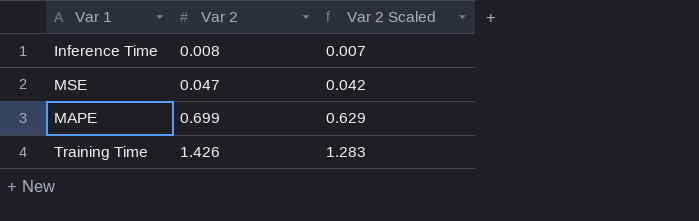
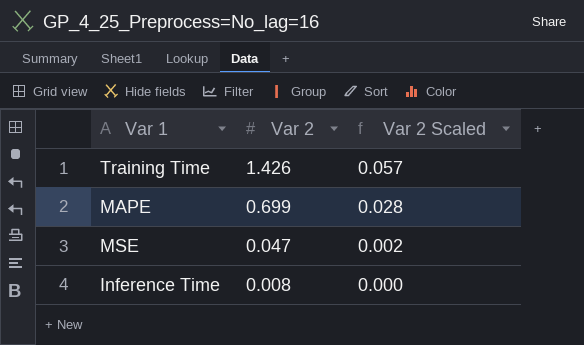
row order: Var 2 ascending -> Var 2 descending
column Var 2 Scaled | formula: [Var 2] * 0.9 -> [Var 2] * 0.04

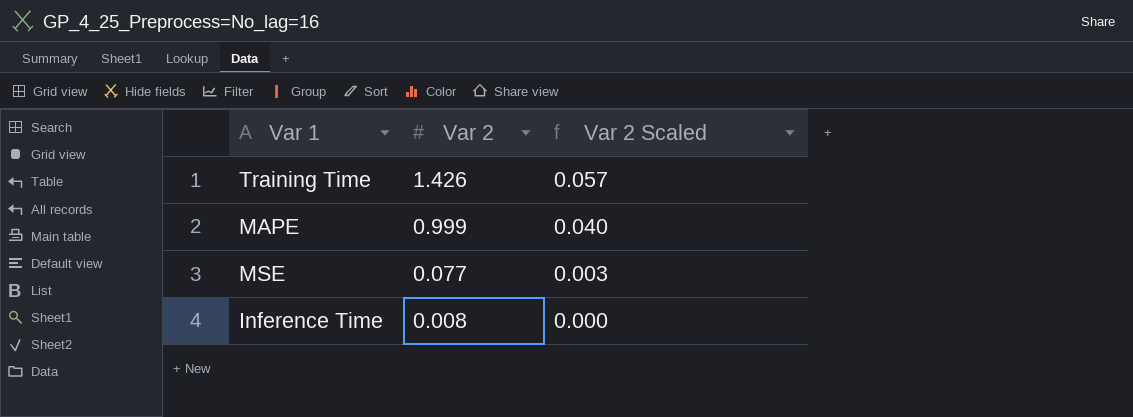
MAPE | Var 2: 0.699 -> 0.999
MAPE | Var 2 Scaled: 0.028 -> 0.040
MSE | Var 2: 0.047 -> 0.077
MSE | Var 2 Scaled: 0.002 -> 0.003

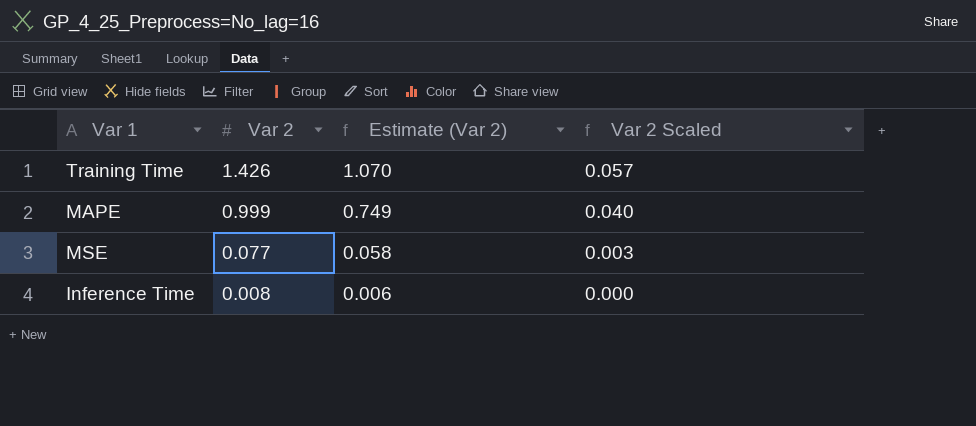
column Estimate (Var 2) | formula: none -> [Var 2] * 0.75

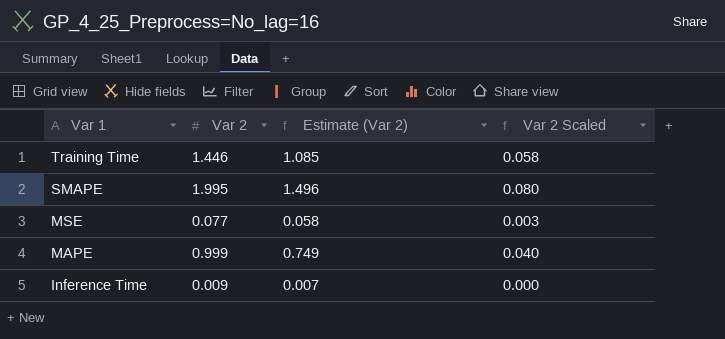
row order: Var 2 descending -> Var 1 descending
Training Time | Var 2: 1.426 -> 1.446
Training Time | Estimate (Var 2): 1.070 -> 1.085
Training Time | Var 2 Scaled: 0.057 -> 0.058
row SMAPE: none -> 1.995 | 1.496 | 0.080
Inference Time | Var 2: 0.008 -> 0.009
Inference Time | Estimate (Var 2): 0.006 -> 0.007

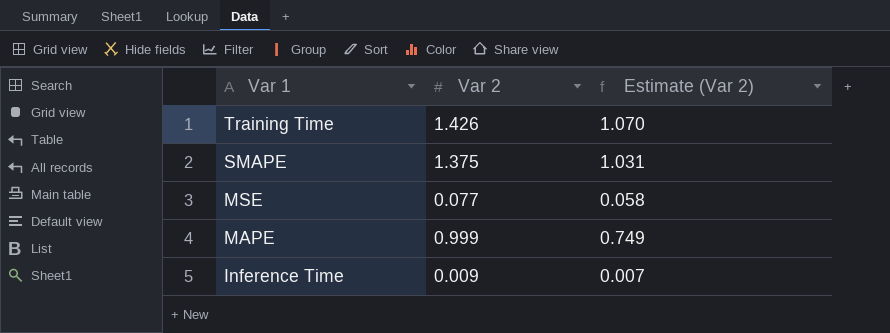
column Var 2 Scaled | formula: [Var 2] * 0.04 -> none
Training Time | Var 2: 1.446 -> 1.426
Training Time | Estimate (Var 2): 1.085 -> 1.070
SMAPE | Var 2: 1.995 -> 1.375
SMAPE | Estimate (Var 2): 1.496 -> 1.031

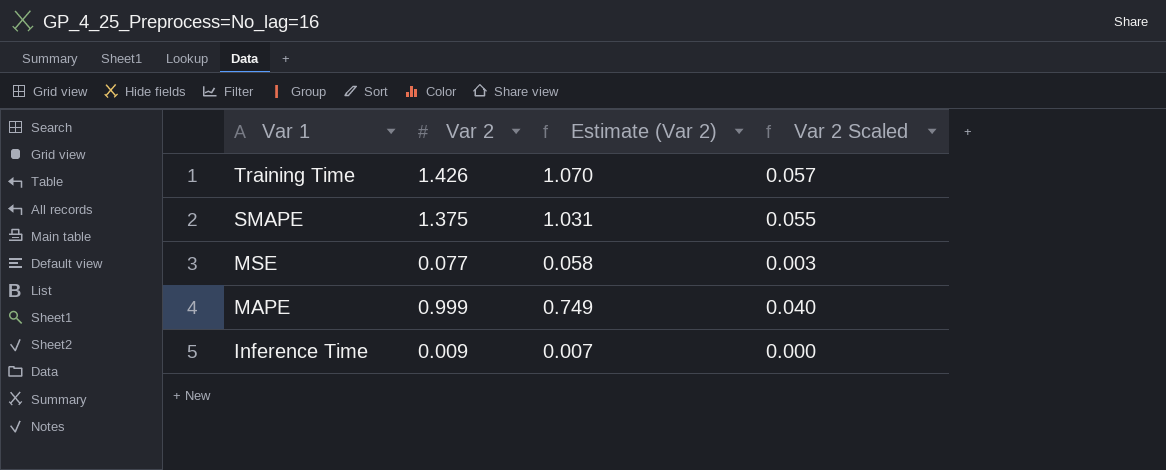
column Var 2 Scaled | formula: none -> [Var 2] * 0.04

